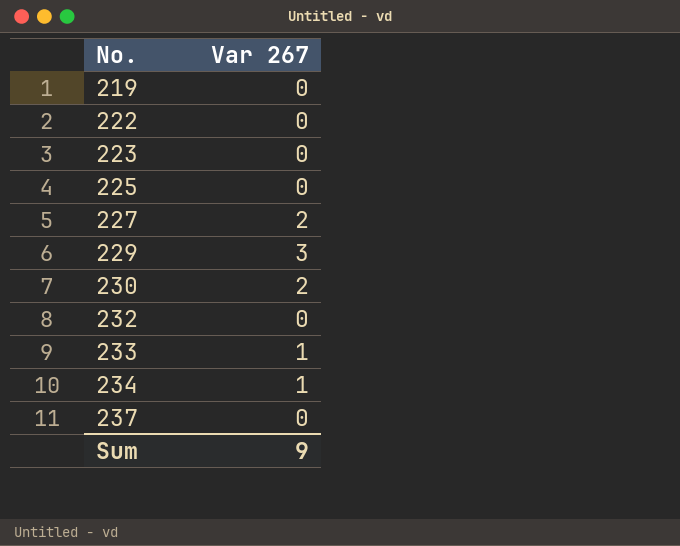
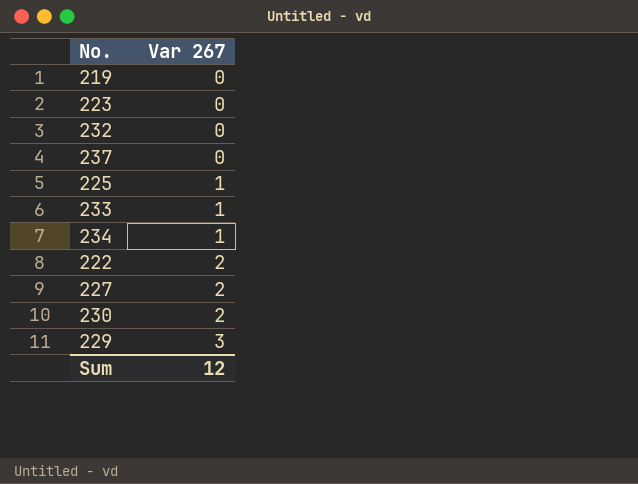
row order: No. ascending -> Var 267 ascending
225 | Var 267: 0 -> 1
222 | Var 267: 0 -> 2
Sum | Var 267: 9 -> 12

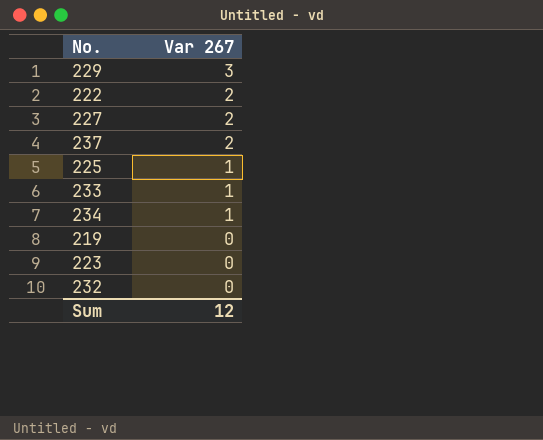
row order: Var 267 ascending -> Var 267 descending
row 230: 2 -> none
237 | Var 267: 0 -> 2

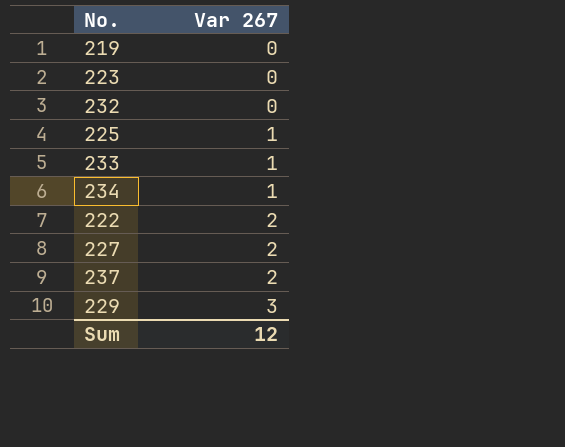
row order: Var 267 descending -> Var 267 ascending

